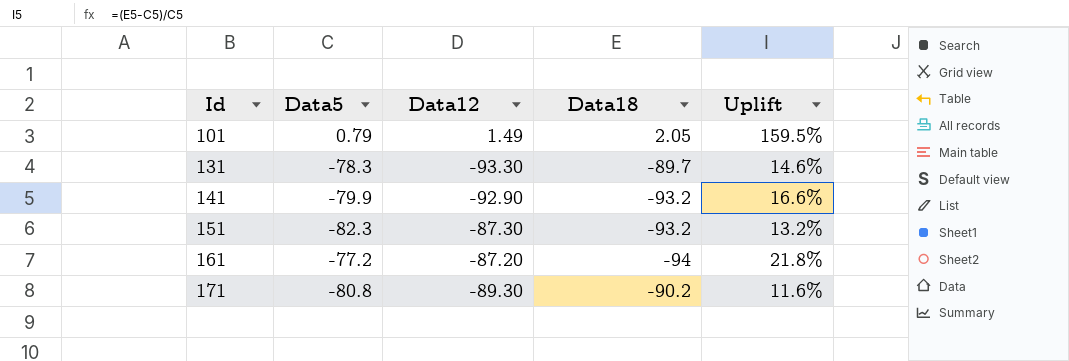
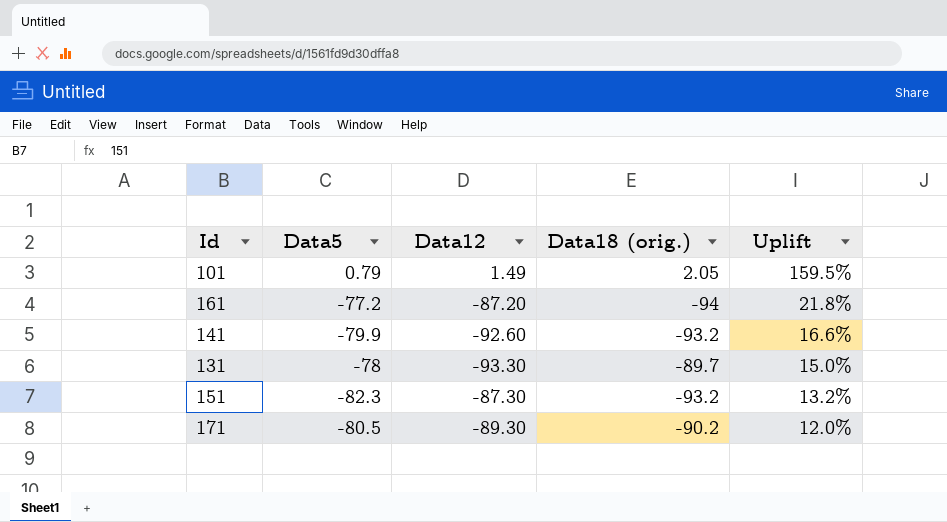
row order: Id ascending -> Uplift descending
column name: Data18 -> Data18 (orig.)
141 | Data12: -92.90 -> -92.60
131 | Data5: -78.3 -> -78
131 | Uplift: 14.6% -> 15.0%
171 | Data5: -80.8 -> -80.5
171 | Uplift: 11.6% -> 12.0%

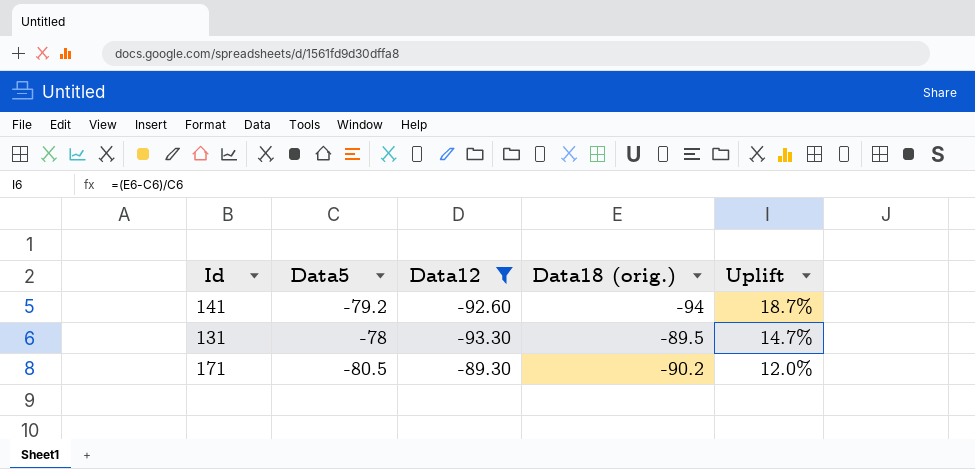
filter: none -> Data12 <= -89.30
141 | Data5: -79.9 -> -79.2
141 | Data18 (orig.): -93.2 -> -94
141 | Uplift: 16.6% -> 18.7%
131 | Data18 (orig.): -89.7 -> -89.5
131 | Uplift: 15.0% -> 14.7%

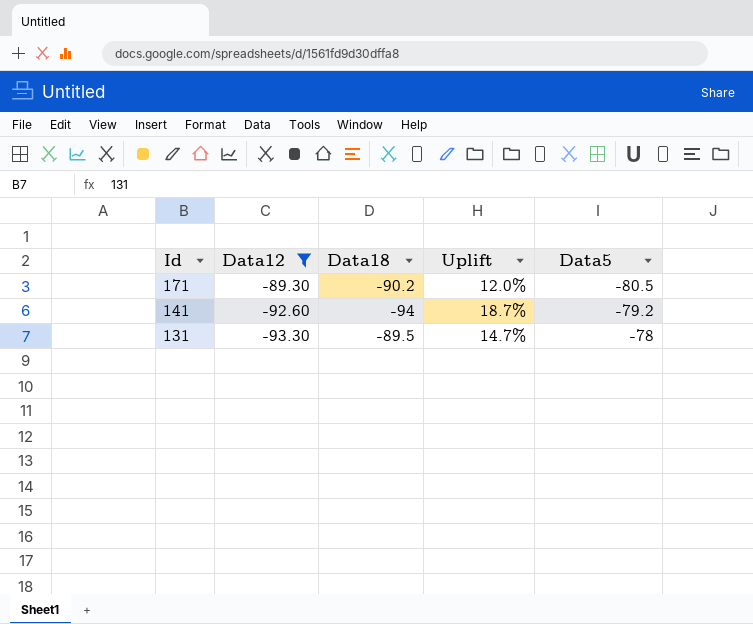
row order: Uplift descending -> Id descending
column name: Data18 (orig.) -> Data18
column Data5 | position: 2 -> 5

